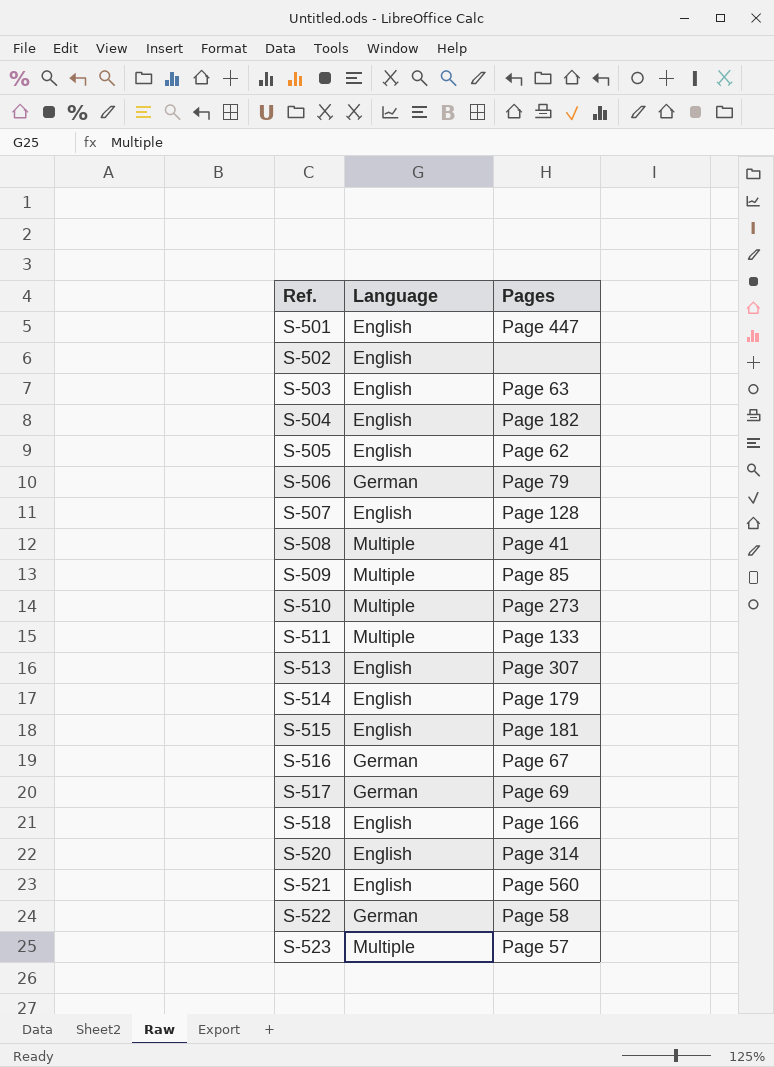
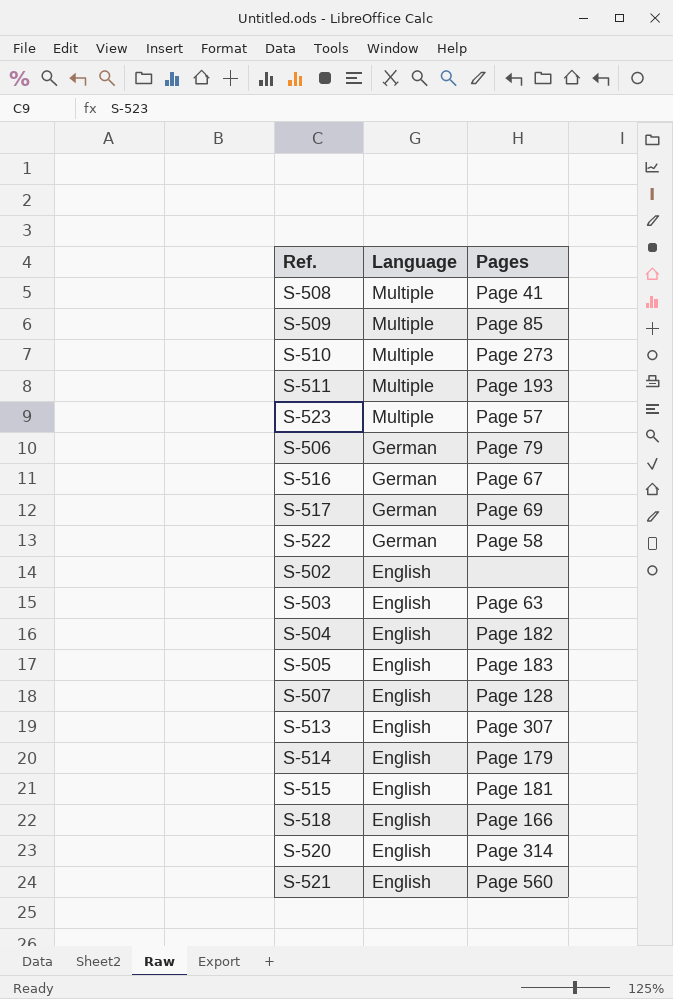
row order: Ref. ascending -> Language descending
row S-501: English | Page 447 -> none
S-511 | Pages: Page 133 -> Page 193
S-505 | Pages: Page 62 -> Page 183

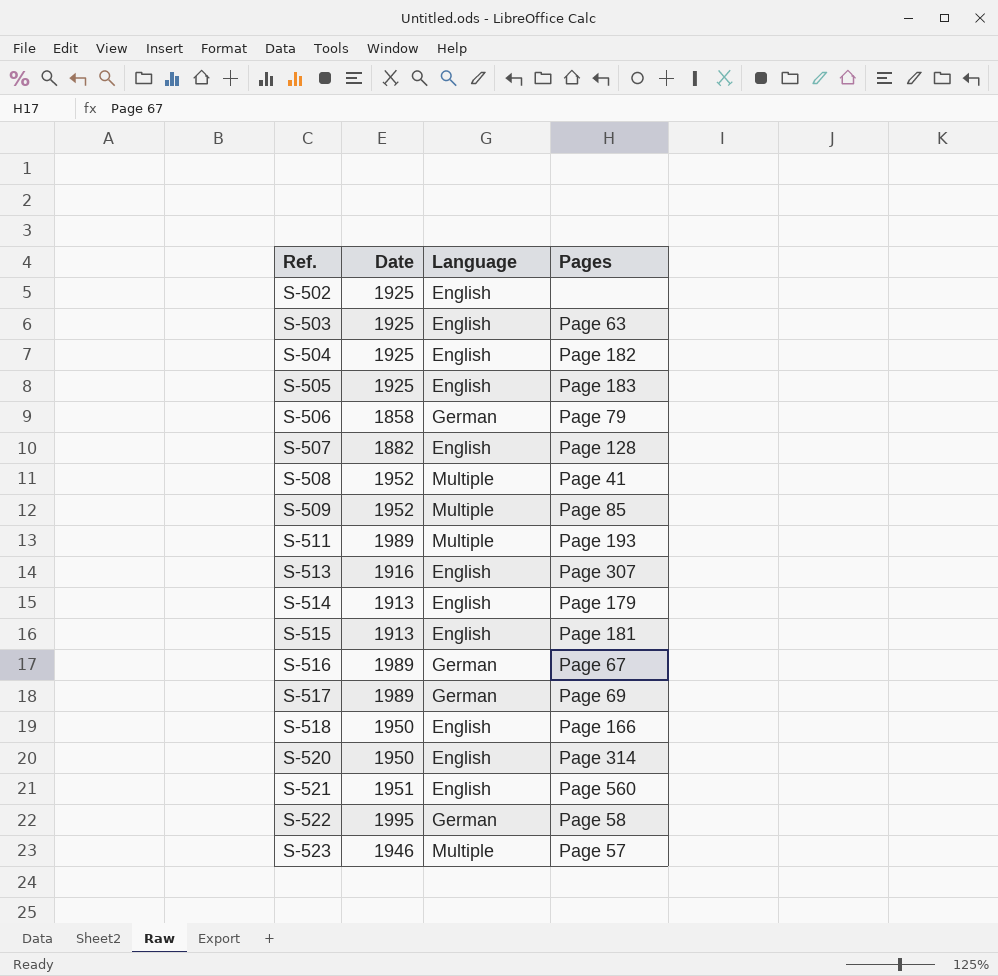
row order: Language descending -> Ref. ascending
column Date | position: none -> 2
row S-510: Multiple | Page 273 -> none

